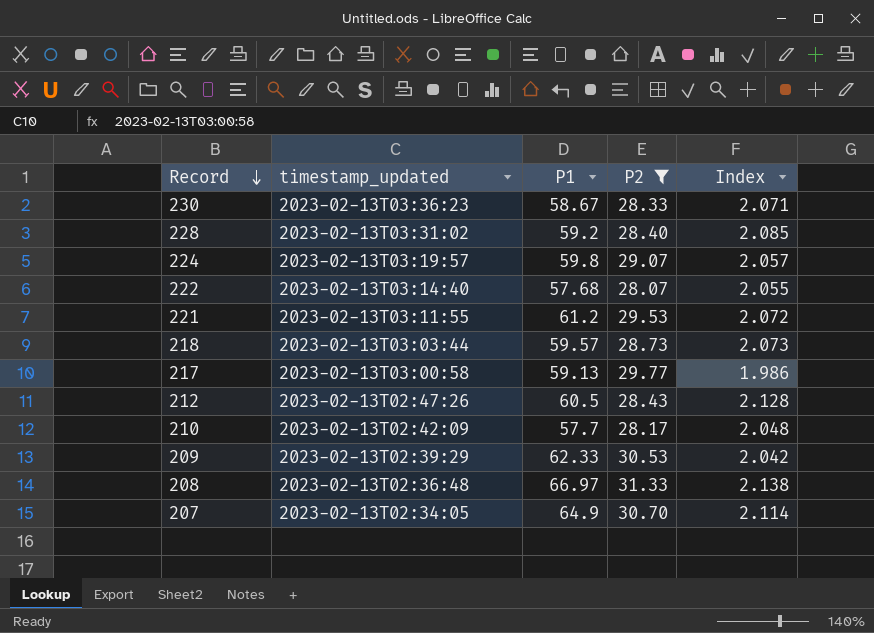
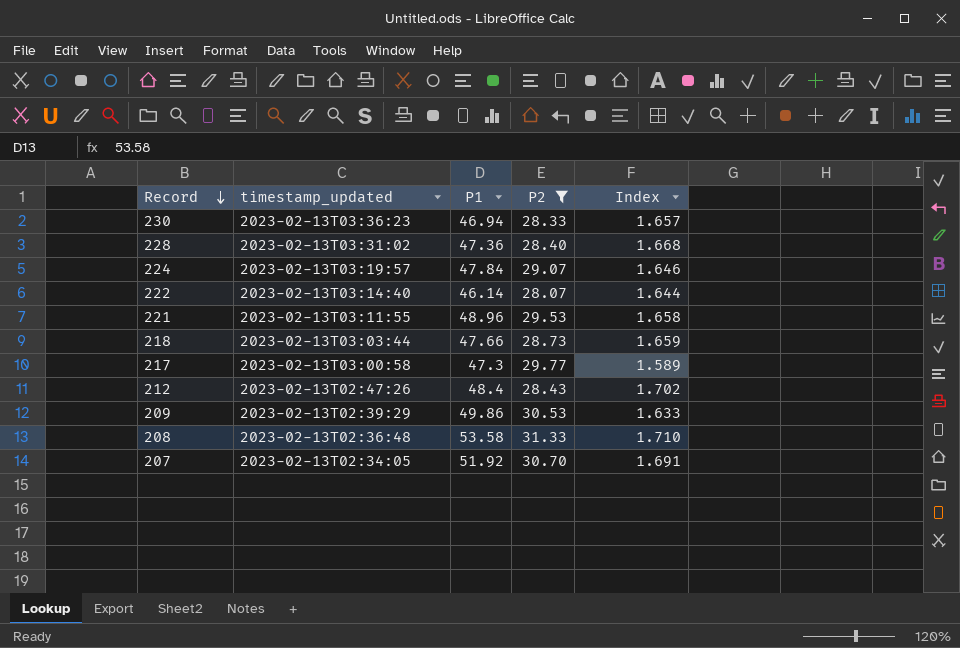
row 210: 2023-02-13T02:42:09 | 57.7 | 28.17 | 2.048 -> none
230 | P1: 58.67 -> 46.94
230 | Index: 2.071 -> 1.657
228 | P1: 59.2 -> 47.36
228 | Index: 2.085 -> 1.668
224 | P1: 59.8 -> 47.84
224 | Index: 2.057 -> 1.646
222 | P1: 57.68 -> 46.14
222 | Index: 2.055 -> 1.644
221 | P1: 61.2 -> 48.96
221 | Index: 2.072 -> 1.658
218 | P1: 59.57 -> 47.66
218 | Index: 2.073 -> 1.659
217 | P1: 59.13 -> 47.3
217 | Index: 1.986 -> 1.589
212 | P1: 60.5 -> 48.4
212 | Index: 2.128 -> 1.702
209 | P1: 62.33 -> 49.86
209 | Index: 2.042 -> 1.633
208 | P1: 66.97 -> 53.58
208 | Index: 2.138 -> 1.710
207 | P1: 64.9 -> 51.92
207 | Index: 2.114 -> 1.691

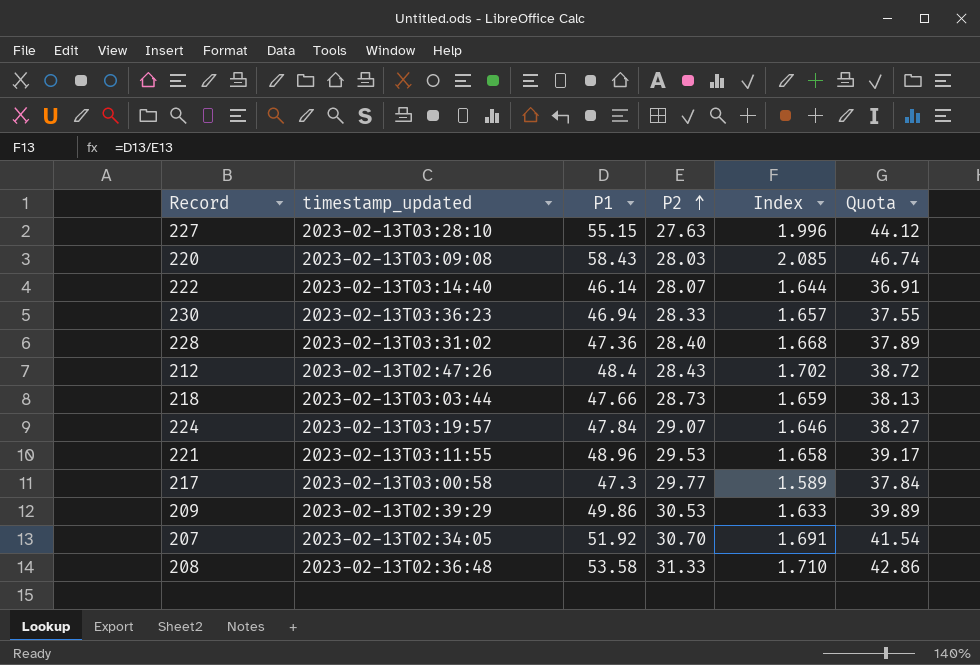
filter: P2 >= 28.07 -> none
row order: Record descending -> P2 ascending
column Quota | formula: none -> [P1] * 0.8

